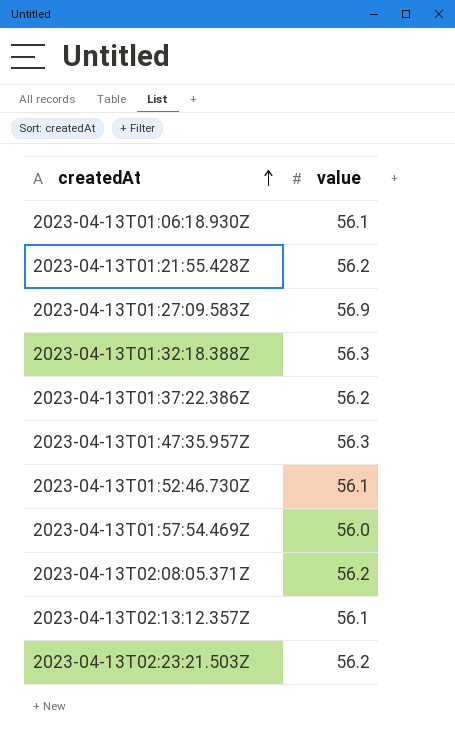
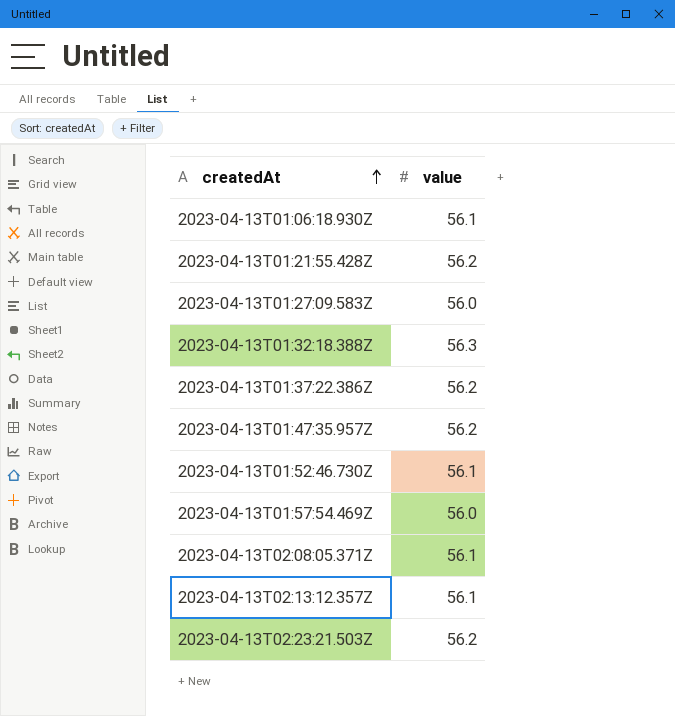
2023-04-13T01:27:09.583Z | value: 56.9 -> 56.0
2023-04-13T01:47:35.957Z | value: 56.3 -> 56.2
2023-04-13T02:08:05.371Z | value: 56.2 -> 56.1

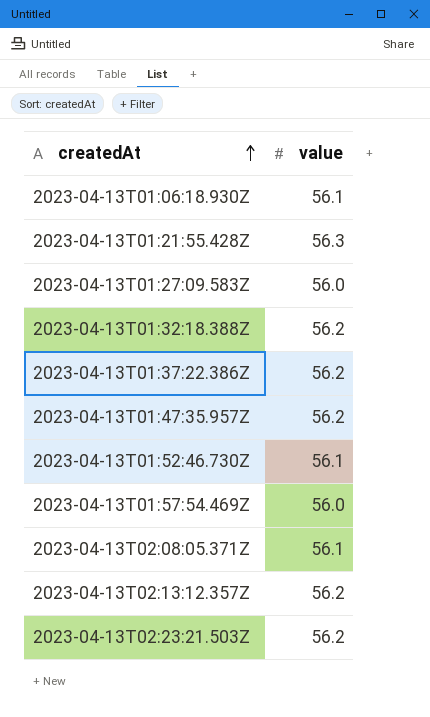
2023-04-13T01:21:55.428Z | value: 56.2 -> 56.3
2023-04-13T01:32:18.388Z | value: 56.3 -> 56.2
2023-04-13T02:13:12.357Z | value: 56.1 -> 56.2

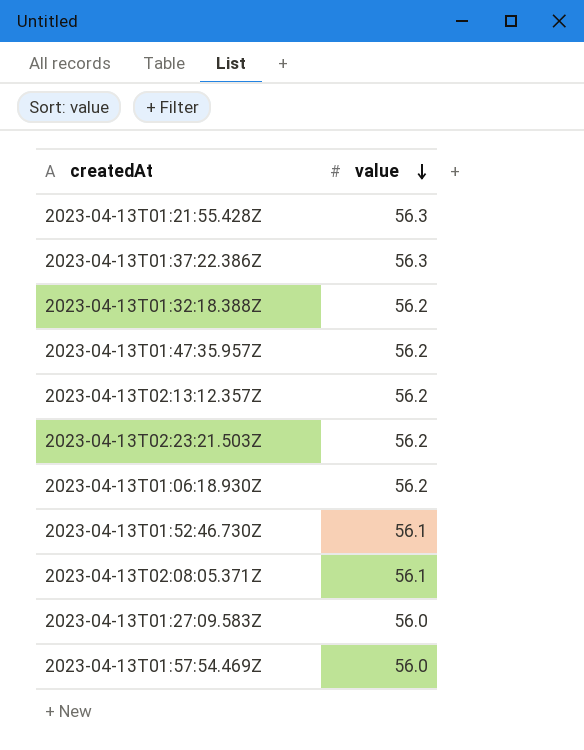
row order: createdAt ascending -> value descending
2023-04-13T01:37:22.386Z | value: 56.2 -> 56.3
2023-04-13T01:06:18.930Z | value: 56.1 -> 56.2

